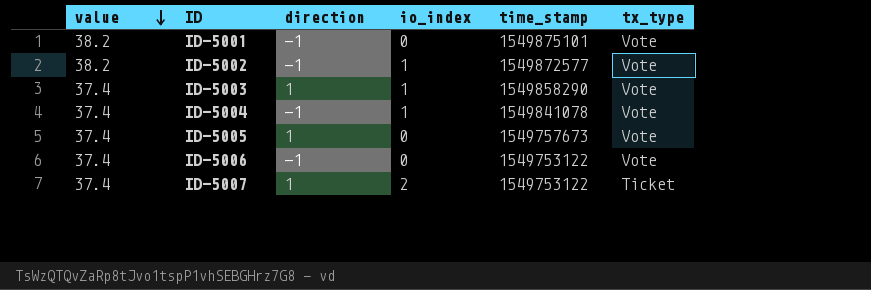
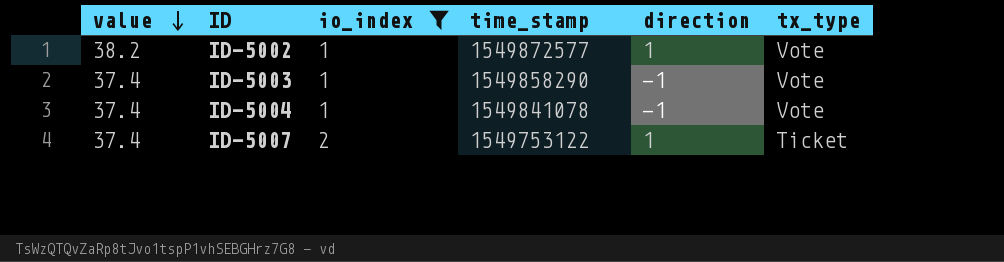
filter: none -> io_index != 0
column direction | position: 3 -> 5
ID-5002 | direction: -1 -> 1
ID-5003 | direction: 1 -> -1

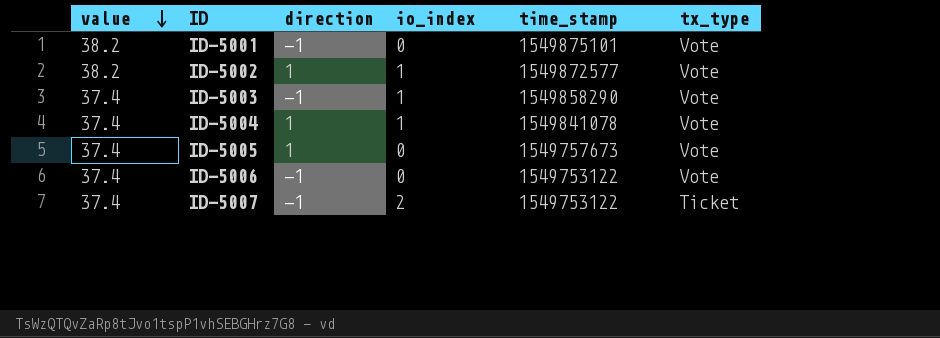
filter: io_index != 0 -> none
column direction | position: 5 -> 3
ID-5004 | direction: -1 -> 1
ID-5007 | direction: 1 -> -1

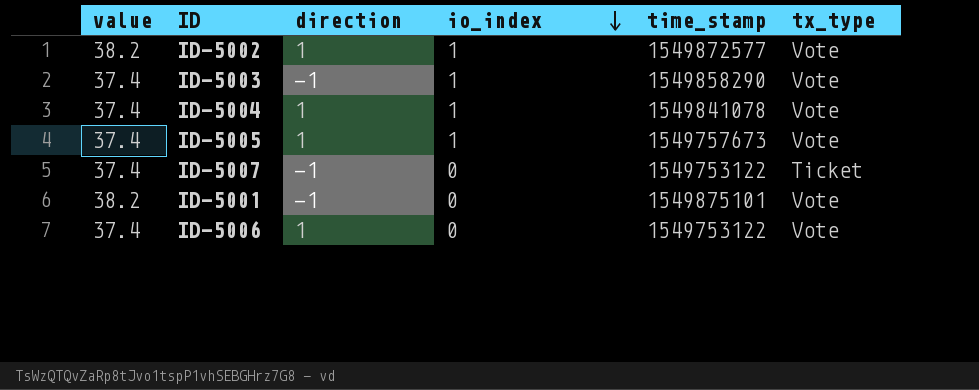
row order: value descending -> io_index descending
ID-5005 | io_index: 0 -> 1
ID-5007 | io_index: 2 -> 0
ID-5006 | direction: -1 -> 1

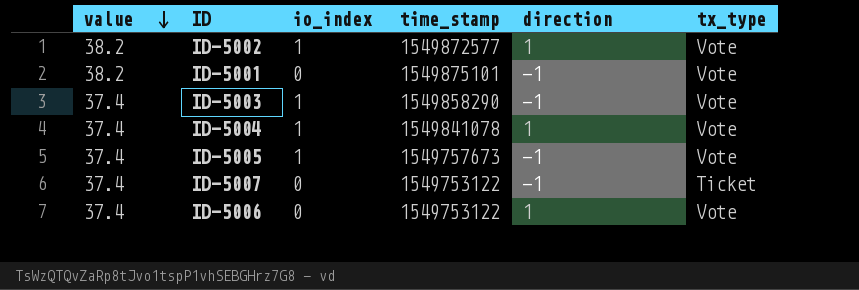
row order: io_index descending -> value descending
column direction | position: 3 -> 5
ID-5005 | direction: 1 -> -1

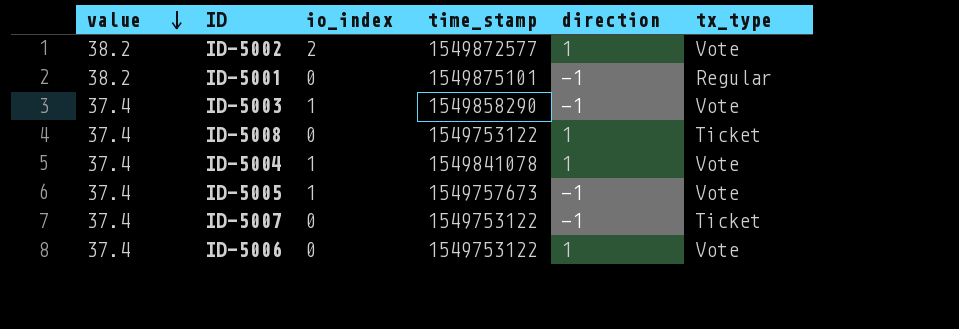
ID-5002 | io_index: 1 -> 2
ID-5001 | tx_type: Vote -> Regular
row ID-5008: none -> 37.4 | 0 | 1549753122 | 1 | Ticket

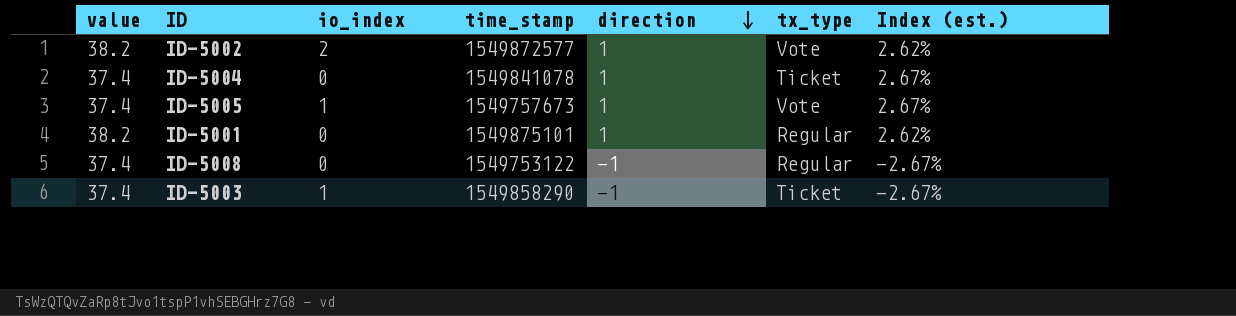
row order: value descending -> direction descending
column Index (est.) | formula: none -> [direction] / [value]
row ID-5007: 37.4 | 0 | 1549753122 | -1 | Ticket -> none
row ID-5006: 37.4 | 0 | 1549753122 | 1 | Vote -> none
ID-5004 | io_index: 1 -> 0
ID-5004 | tx_type: Vote -> Ticket
ID-5005 | direction: -1 -> 1
ID-5001 | direction: -1 -> 1
ID-5008 | direction: 1 -> -1
ID-5008 | tx_type: Ticket -> Regular
ID-5003 | tx_type: Vote -> Ticket

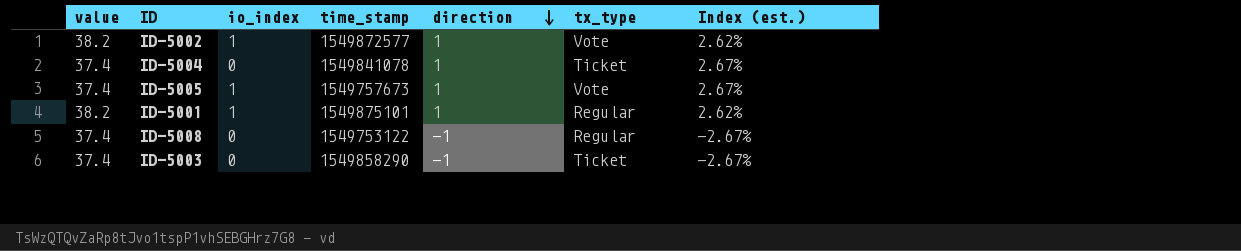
ID-5002 | io_index: 2 -> 1
ID-5001 | io_index: 0 -> 1
ID-5003 | io_index: 1 -> 0

